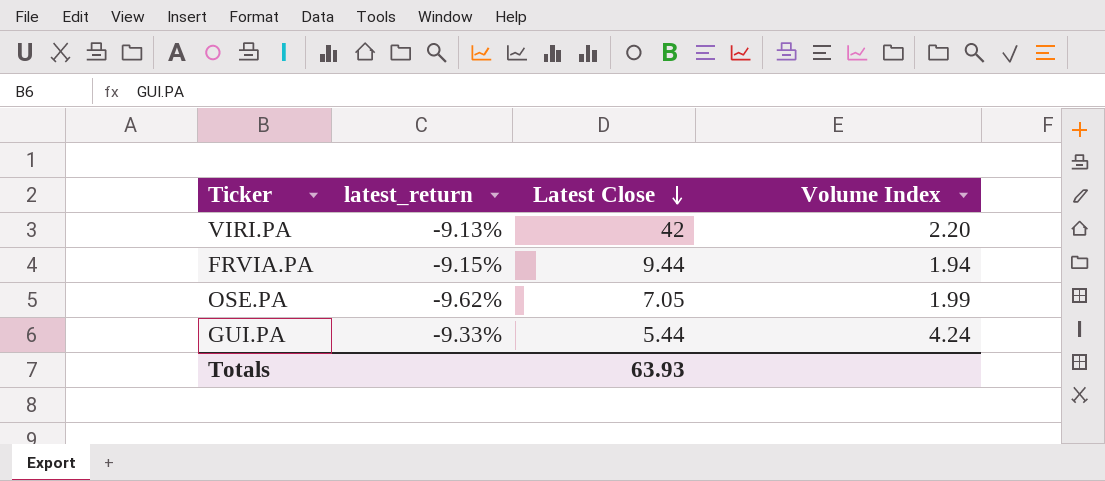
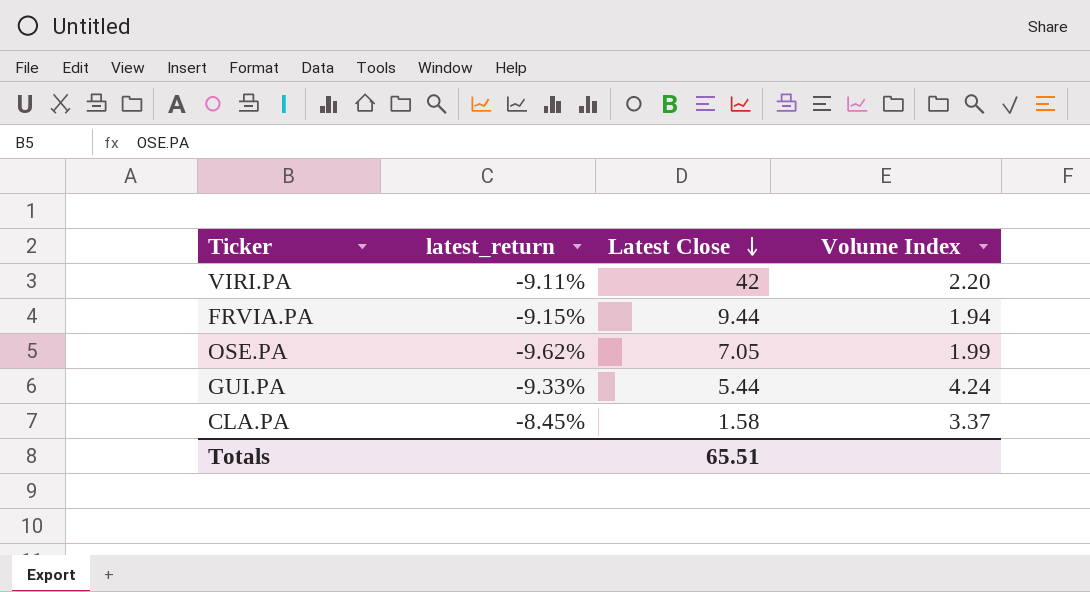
VIRI.PA | latest_return: -9.13% -> -9.11%
row CLA.PA: none -> -8.45% | 1.58 | 3.37
Totals | Latest Close: 63.93 -> 65.51

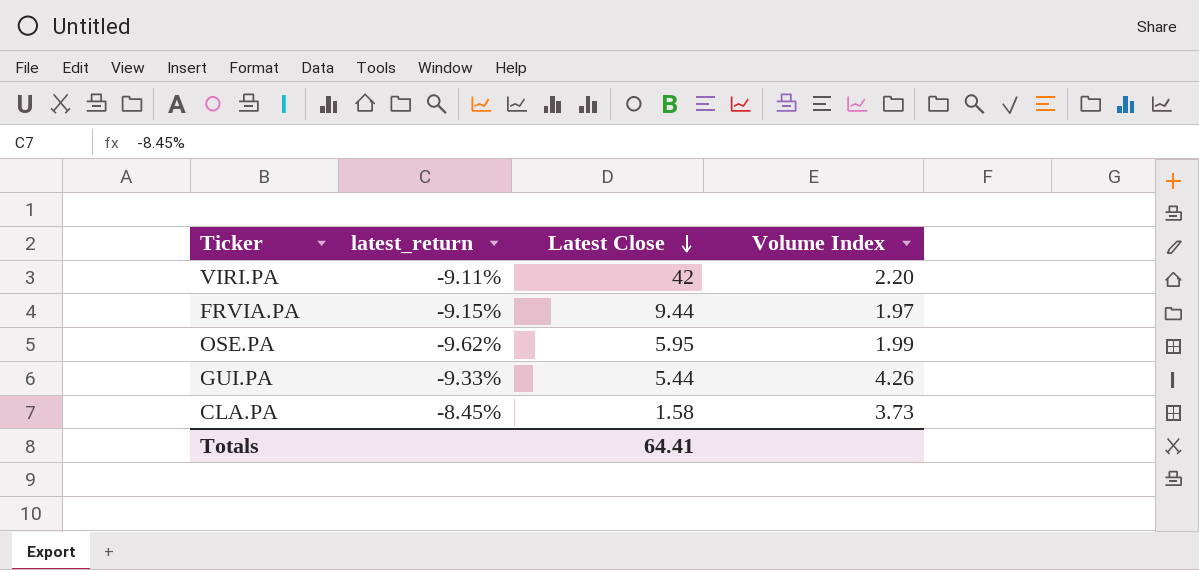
FRVIA.PA | Volume Index: 1.94 -> 1.97
OSE.PA | Latest Close: 7.05 -> 5.95
GUI.PA | Volume Index: 4.24 -> 4.26
CLA.PA | Volume Index: 3.37 -> 3.73
Totals | Latest Close: 65.51 -> 64.41

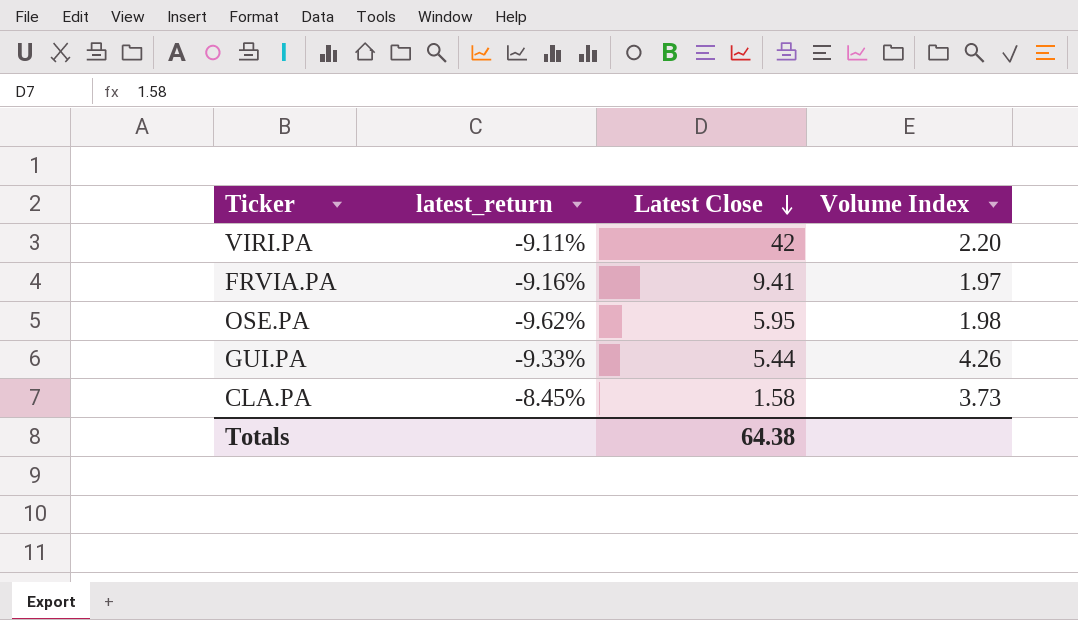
FRVIA.PA | latest_return: -9.15% -> -9.16%
FRVIA.PA | Latest Close: 9.44 -> 9.41
OSE.PA | Volume Index: 1.99 -> 1.98
Totals | Latest Close: 64.41 -> 64.38

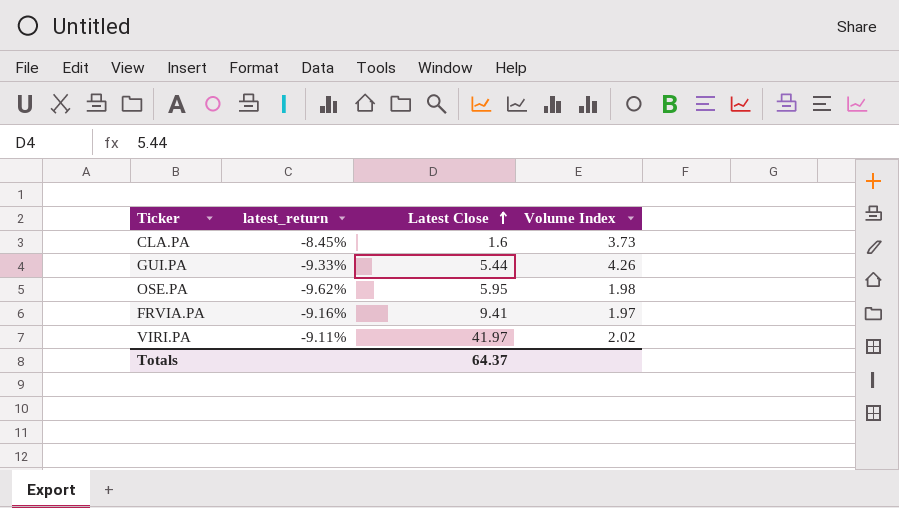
row order: Latest Close descending -> Latest Close ascending
CLA.PA | Latest Close: 1.58 -> 1.6
VIRI.PA | Latest Close: 42 -> 41.97
VIRI.PA | Volume Index: 2.20 -> 2.02
Totals | Latest Close: 64.38 -> 64.37

